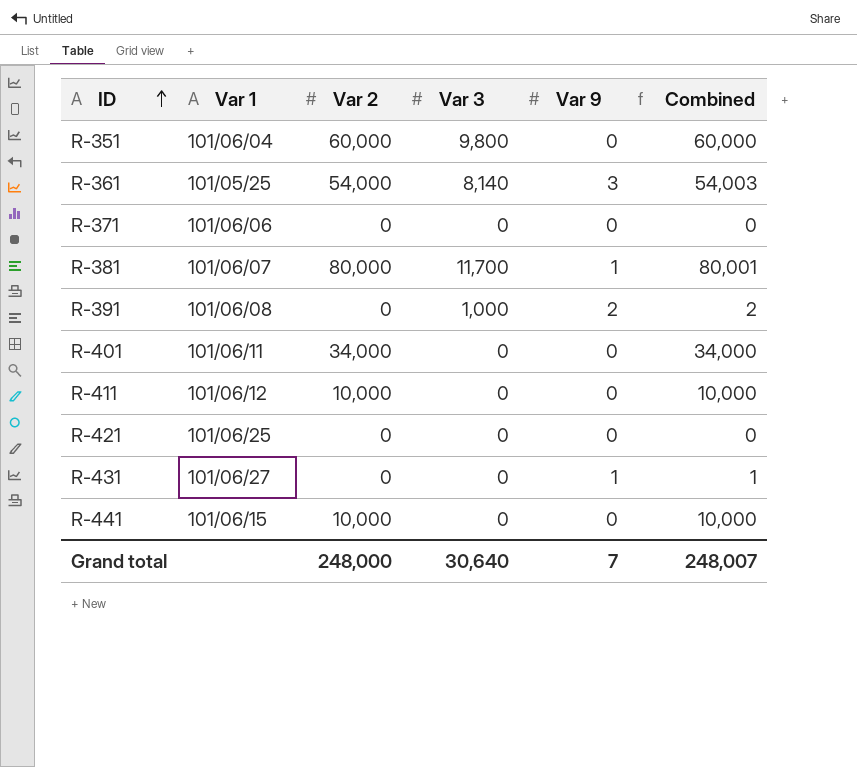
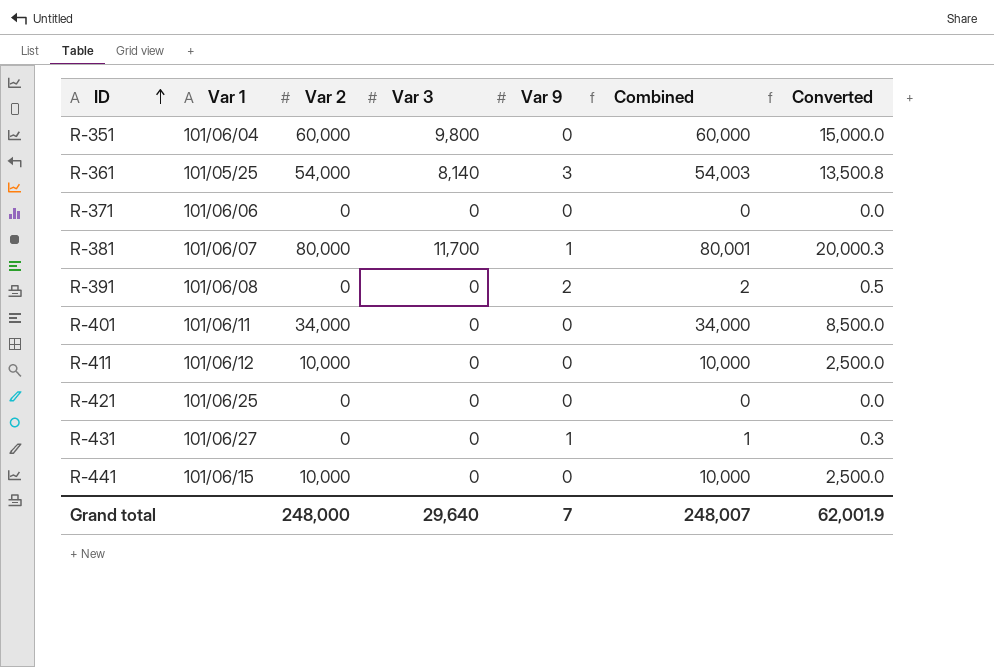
column Converted | formula: none -> [Combined] * 0.25
R-391 | Var 3: 1,000 -> 0
Grand total | Var 3: 30,640 -> 29,640

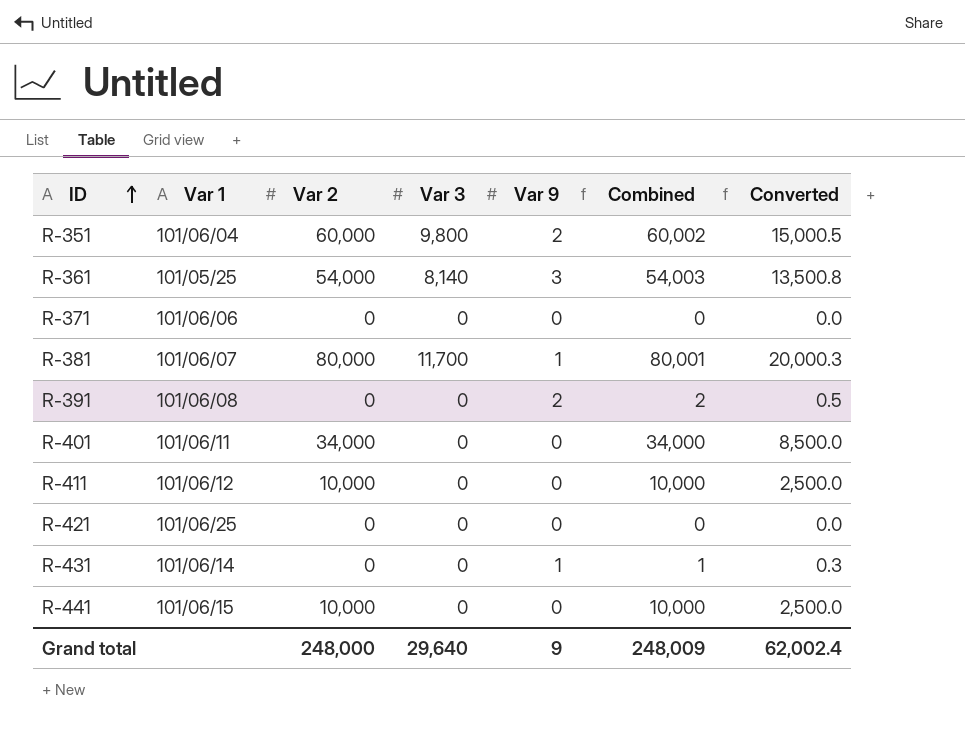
R-351 | Var 9: 0 -> 2
R-351 | Combined: 60,000 -> 60,002
R-351 | Converted: 15,000.0 -> 15,000.5
R-431 | Var 1: 101/06/27 -> 101/06/14
Grand total | Var 9: 7 -> 9
Grand total | Combined: 248,007 -> 248,009
Grand total | Converted: 62,001.9 -> 62,002.4

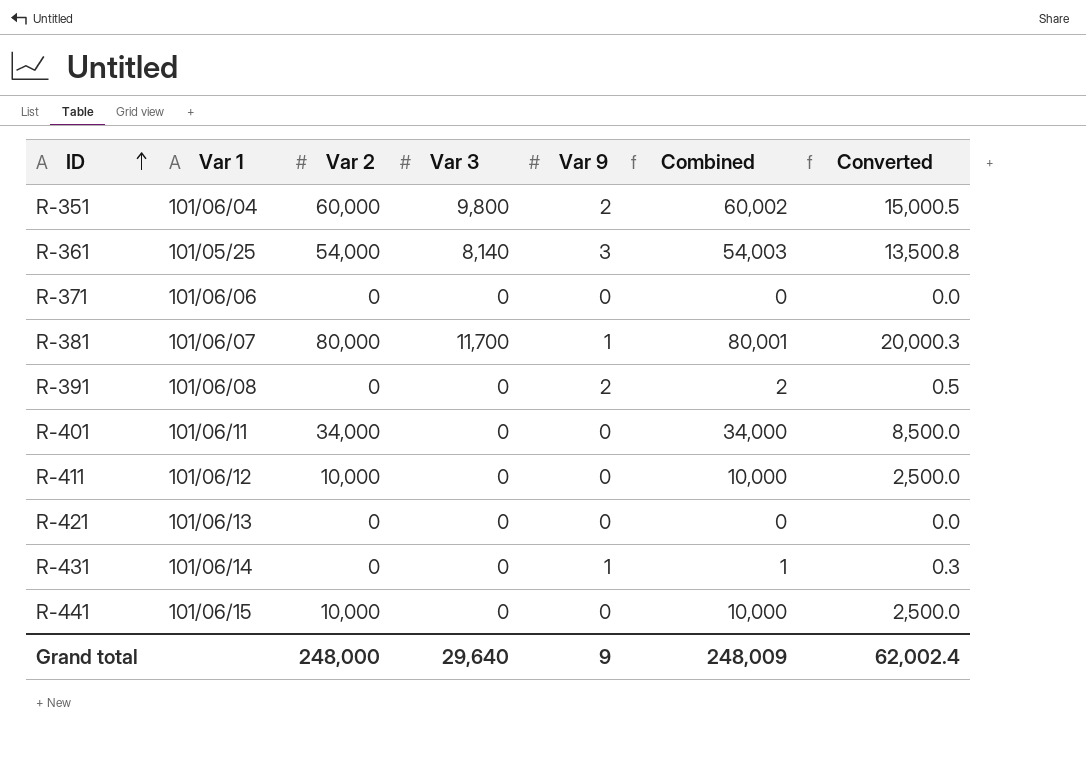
R-421 | Var 1: 101/06/25 -> 101/06/13

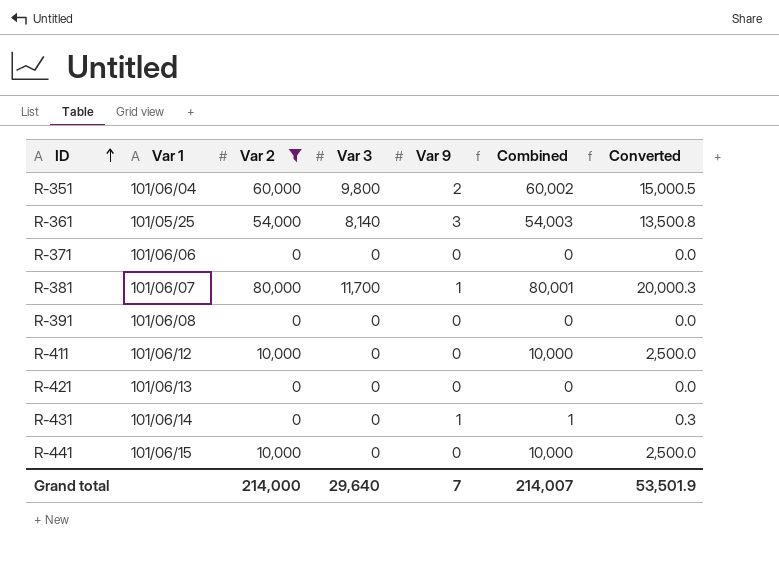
filter: none -> Var 2 != 34,000
R-391 | Var 9: 2 -> 0
R-391 | Combined: 2 -> 0
R-391 | Converted: 0.5 -> 0.0
Grand total | Var 2: 248,000 -> 214,000
Grand total | Var 9: 9 -> 7
Grand total | Combined: 248,009 -> 214,007
Grand total | Converted: 62,002.4 -> 53,501.9

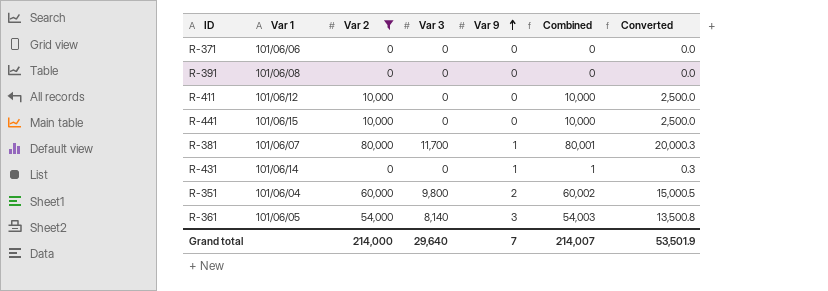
row order: ID ascending -> Var 9 ascending
row R-421: 101/06/13 | 0 | 0 | 0 | 0 | 0.0 -> none
R-361 | Var 1: 101/05/25 -> 101/06/05

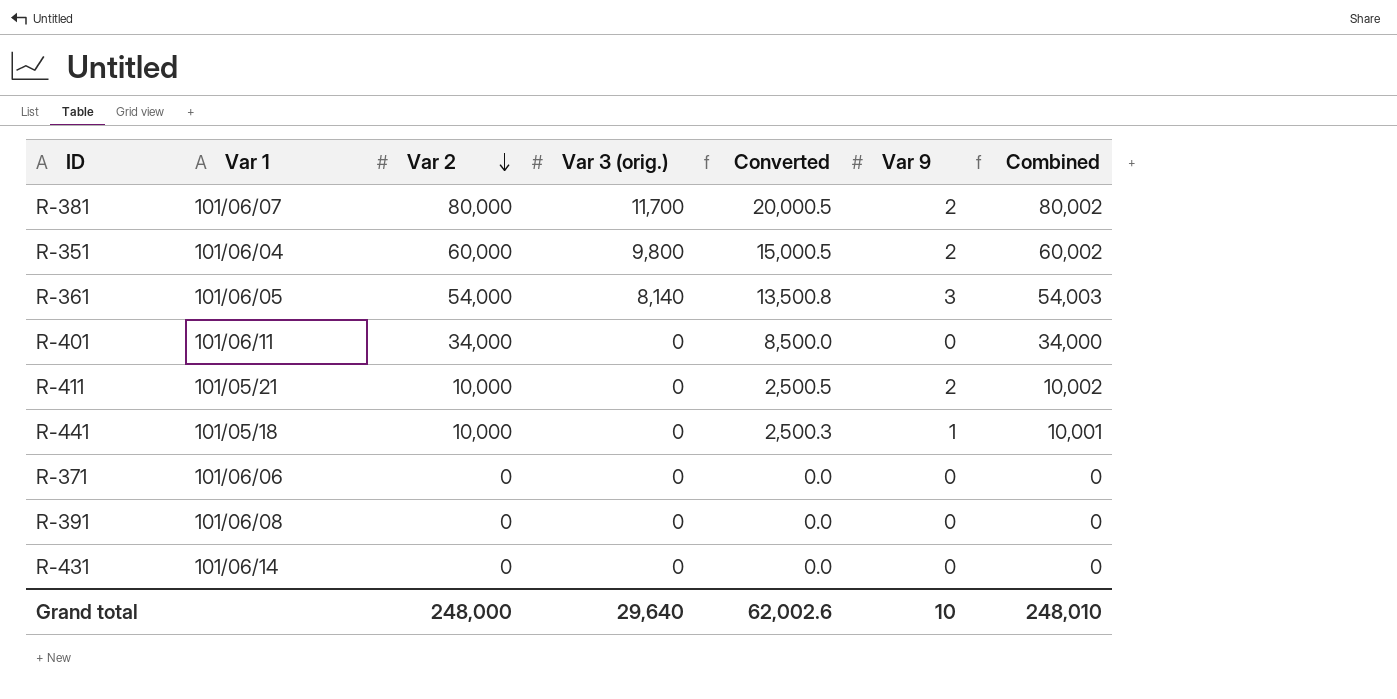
filter: Var 2 != 34,000 -> none
row order: Var 9 ascending -> Var 2 descending
column name: Var 3 -> Var 3 (orig.)
column Converted | position: 7 -> 5
R-381 | Converted: 20,000.3 -> 20,000.5
R-381 | Var 9: 1 -> 2
R-381 | Combined: 80,001 -> 80,002
R-411 | Var 1: 101/06/12 -> 101/05/21
R-411 | Converted: 2,500.0 -> 2,500.5
R-411 | Var 9: 0 -> 2
R-411 | Combined: 10,000 -> 10,002
R-441 | Var 1: 101/06/15 -> 101/05/18
R-441 | Converted: 2,500.0 -> 2,500.3
R-441 | Var 9: 0 -> 1
R-441 | Combined: 10,000 -> 10,001
R-431 | Converted: 0.3 -> 0.0
R-431 | Var 9: 1 -> 0
R-431 | Combined: 1 -> 0
Grand total | Var 2: 214,000 -> 248,000
Grand total | Converted: 53,501.9 -> 62,002.6
Grand total | Var 9: 7 -> 10
Grand total | Combined: 214,007 -> 248,010

